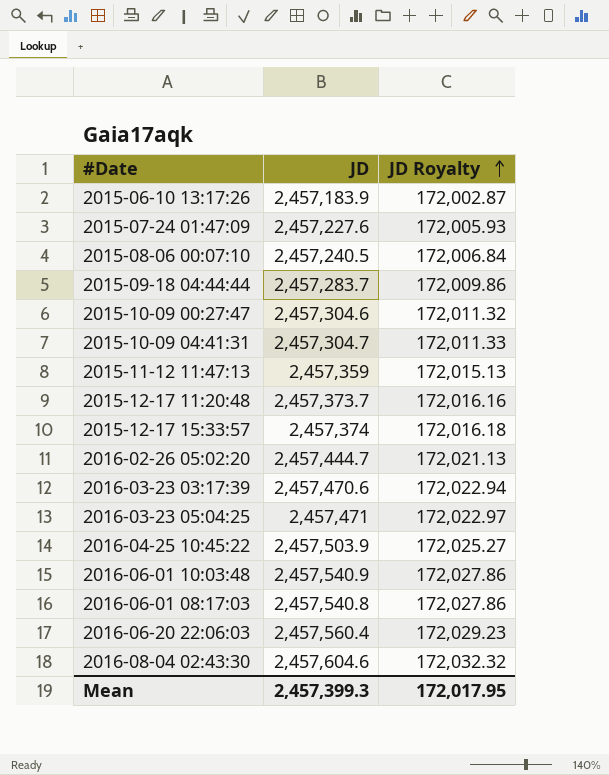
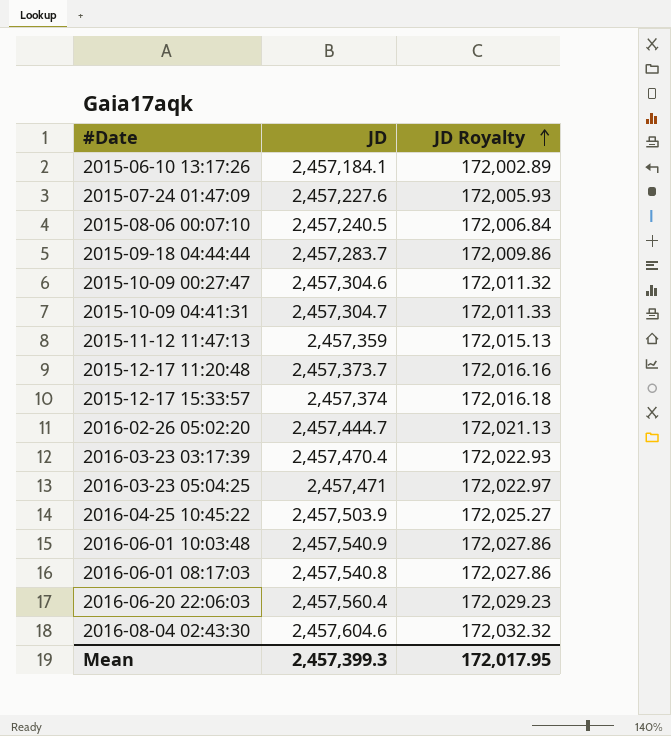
2015-06-10 13:17:26 | JD: 2,457,183.9 -> 2,457,184.1
2015-06-10 13:17:26 | JD Royalty: 172,002.87 -> 172,002.89
2016-03-23 03:17:39 | JD: 2,457,470.6 -> 2,457,470.4
2016-03-23 03:17:39 | JD Royalty: 172,022.94 -> 172,022.93

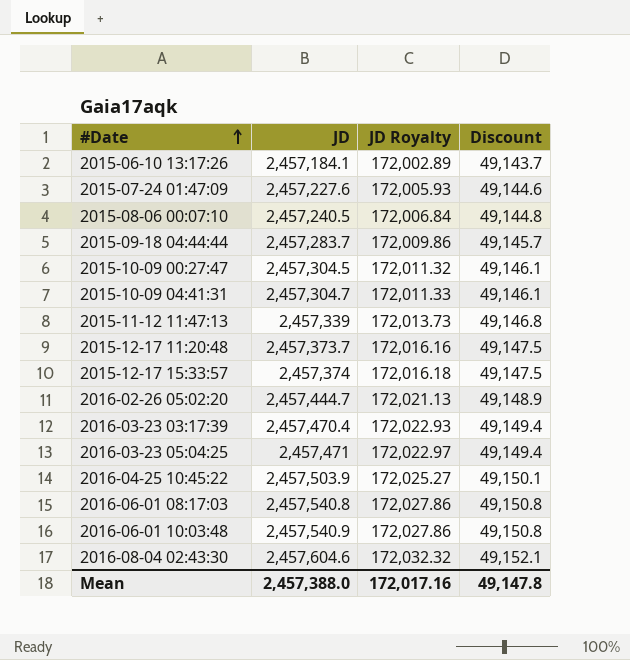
row order: JD Royalty ascending -> #Date ascending
column Discount | formula: none -> [JD] * 0.02
row 2016-06-20 22:06:03: 2,457,560.4 | 172,029.23 -> none
2015-10-09 00:27:47 | JD: 2,457,304.6 -> 2,457,304.5
2015-11-12 11:47:13 | JD: 2,457,359 -> 2,457,339
2015-11-12 11:47:13 | JD Royalty: 172,015.13 -> 172,013.73
Mean | JD: 2,457,399.3 -> 2,457,388.0
Mean | JD Royalty: 172,017.95 -> 172,017.16

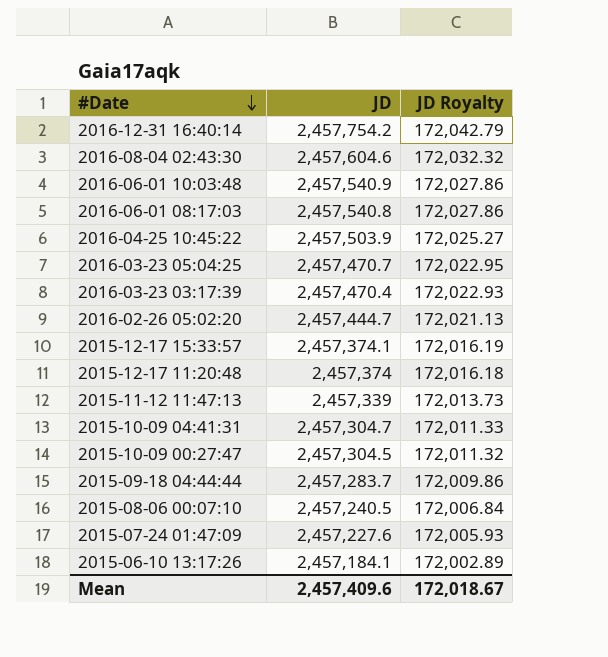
row order: #Date ascending -> #Date descending
column Discount | formula: [JD] * 0.02 -> none
row 2016-12-31 16:40:14: none -> 2,457,754.2 | 172,042.79
2016-03-23 05:04:25 | JD: 2,457,471 -> 2,457,470.7
2016-03-23 05:04:25 | JD Royalty: 172,022.97 -> 172,022.95
2015-12-17 15:33:57 | JD: 2,457,374 -> 2,457,374.1
2015-12-17 15:33:57 | JD Royalty: 172,016.18 -> 172,016.19
2015-12-17 11:20:48 | JD: 2,457,373.7 -> 2,457,374
2015-12-17 11:20:48 | JD Royalty: 172,016.16 -> 172,016.18
Mean | JD: 2,457,388.0 -> 2,457,409.6
Mean | JD Royalty: 172,017.16 -> 172,018.67

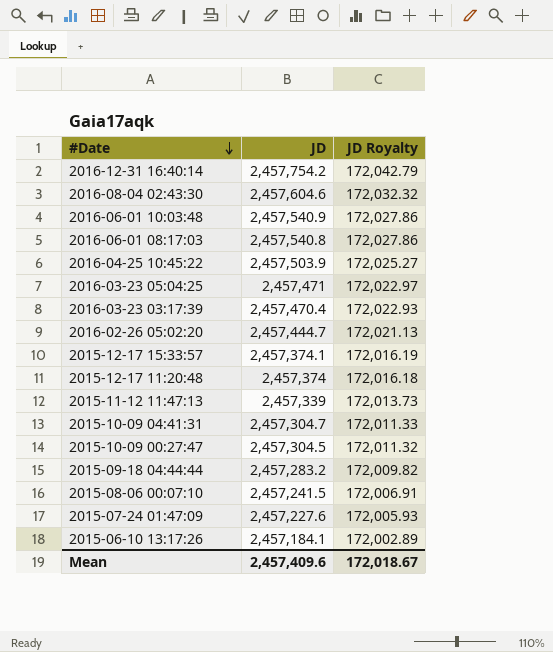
2016-03-23 05:04:25 | JD: 2,457,470.7 -> 2,457,471
2016-03-23 05:04:25 | JD Royalty: 172,022.95 -> 172,022.97
2015-09-18 04:44:44 | JD: 2,457,283.7 -> 2,457,283.2
2015-09-18 04:44:44 | JD Royalty: 172,009.86 -> 172,009.82
2015-08-06 00:07:10 | JD: 2,457,240.5 -> 2,457,241.5
2015-08-06 00:07:10 | JD Royalty: 172,006.84 -> 172,006.91

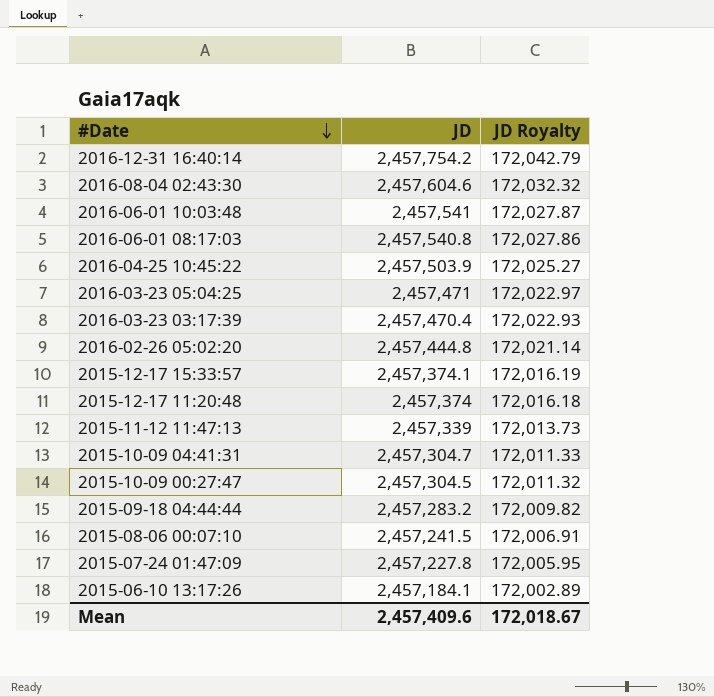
2016-06-01 10:03:48 | JD: 2,457,540.9 -> 2,457,541
2016-06-01 10:03:48 | JD Royalty: 172,027.86 -> 172,027.87
2016-02-26 05:02:20 | JD: 2,457,444.7 -> 2,457,444.8
2016-02-26 05:02:20 | JD Royalty: 172,021.13 -> 172,021.14
2015-07-24 01:47:09 | JD: 2,457,227.6 -> 2,457,227.8
2015-07-24 01:47:09 | JD Royalty: 172,005.93 -> 172,005.95

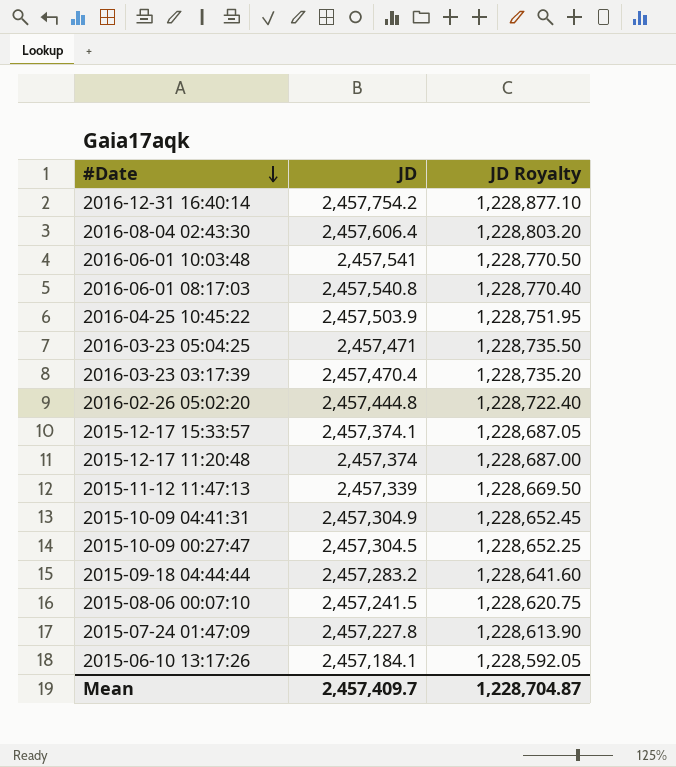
column JD Royalty | formula: [JD] * 0.07 -> [JD] * 0.5
2016-08-04 02:43:30 | JD: 2,457,604.6 -> 2,457,606.4
2015-10-09 04:41:31 | JD: 2,457,304.7 -> 2,457,304.9
Mean | JD: 2,457,409.6 -> 2,457,409.7
Mean | JD Royalty: 172,018.67 -> 1,228,704.87

